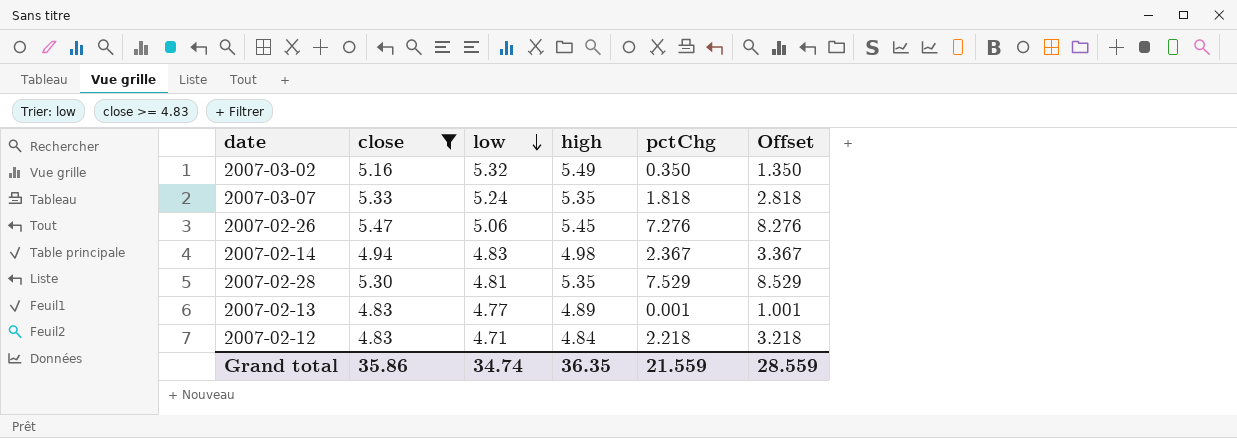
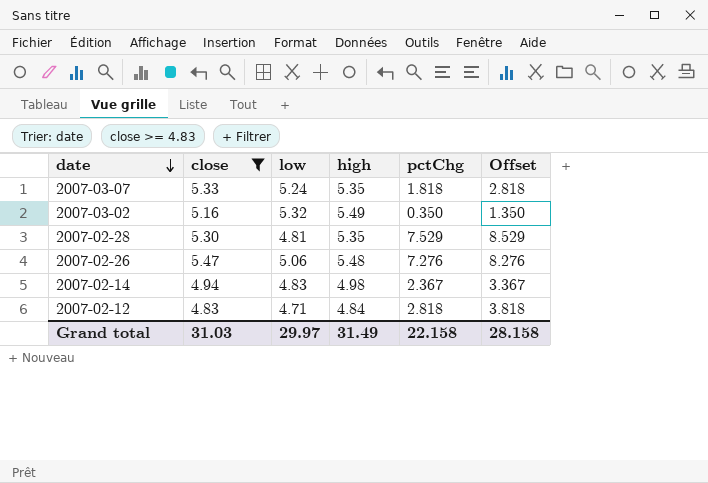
row order: low descending -> date descending
row 2007-02-13: 4.83 | 4.77 | 4.89 | 0.001 | 1.001 -> none
2007-02-26 | high: 5.45 -> 5.48
2007-02-12 | pctChg: 2.218 -> 2.818
2007-02-12 | Offset: 3.218 -> 3.818
Grand total | close: 35.86 -> 31.03
Grand total | low: 34.74 -> 29.97
Grand total | high: 36.35 -> 31.49
Grand total | pctChg: 21.559 -> 22.158
Grand total | Offset: 28.559 -> 28.158

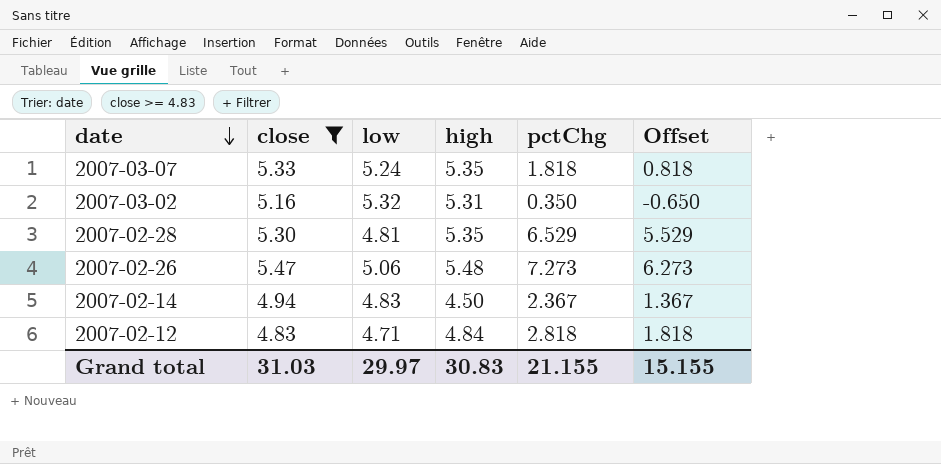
column Offset | formula: [pctChg] + 1 -> [pctChg] - 1
2007-03-02 | high: 5.49 -> 5.31
2007-02-28 | pctChg: 7.529 -> 6.529
2007-02-26 | pctChg: 7.276 -> 7.273
2007-02-14 | high: 4.98 -> 4.50
Grand total | high: 31.49 -> 30.83
Grand total | pctChg: 22.158 -> 21.155
Grand total | Offset: 28.158 -> 15.155

